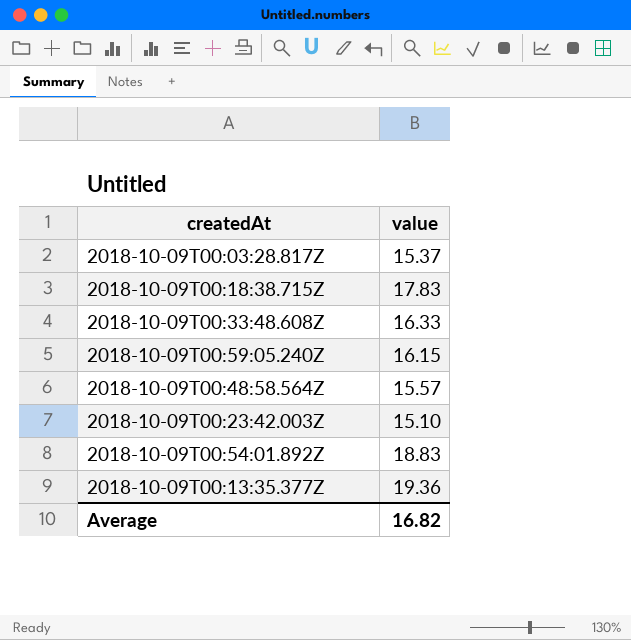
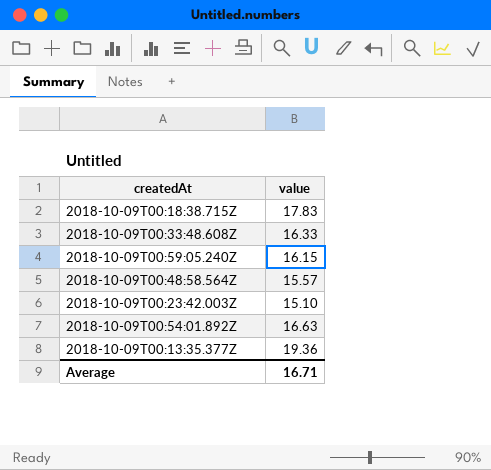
row 2018-10-09T00:03:28.817Z: 15.37 -> none
2018-10-09T00:54:01.892Z | value: 18.83 -> 16.63
Average | value: 16.82 -> 16.71

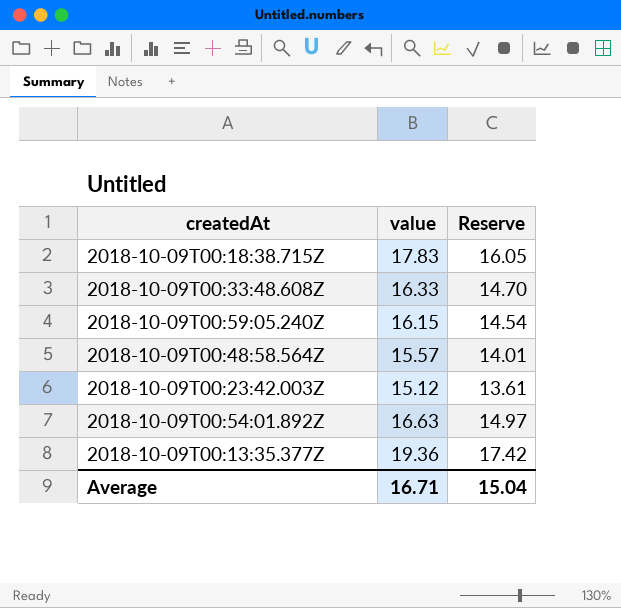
column Reserve | formula: none -> [value] * 0.9
2018-10-09T00:23:42.003Z | value: 15.10 -> 15.12

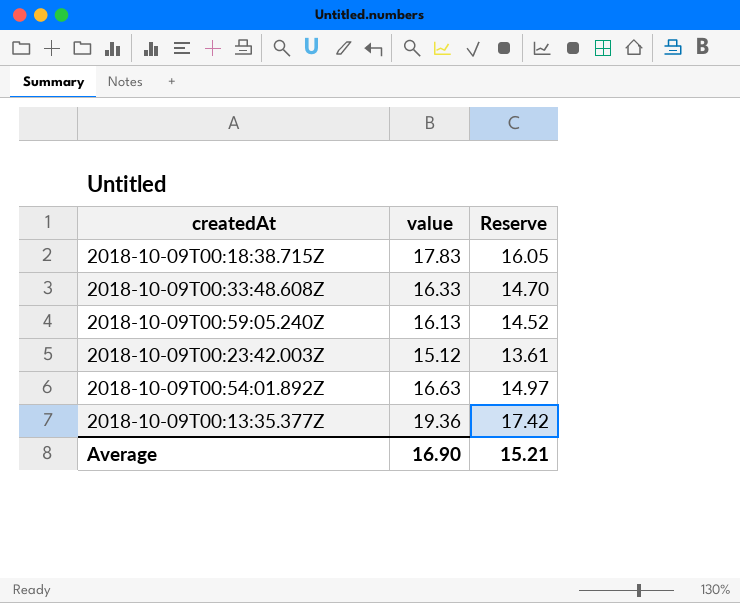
row 2018-10-09T00:48:58.564Z: 15.57 | 14.01 -> none
2018-10-09T00:59:05.240Z | value: 16.15 -> 16.13
2018-10-09T00:59:05.240Z | Reserve: 14.54 -> 14.52
Average | value: 16.71 -> 16.90
Average | Reserve: 15.04 -> 15.21

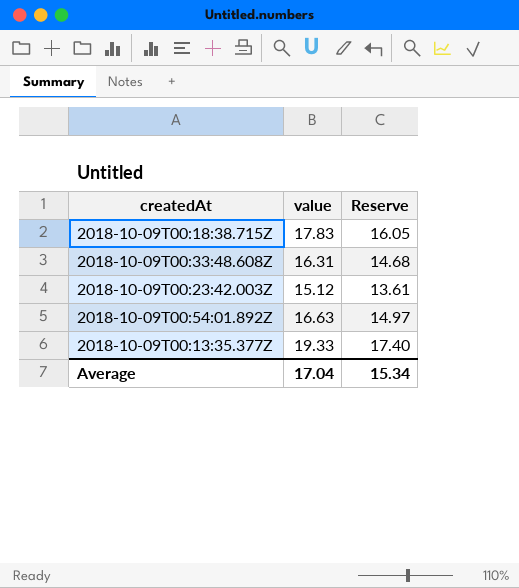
row 2018-10-09T00:59:05.240Z: 16.13 | 14.52 -> none
2018-10-09T00:33:48.608Z | value: 16.33 -> 16.31
2018-10-09T00:33:48.608Z | Reserve: 14.70 -> 14.68
2018-10-09T00:13:35.377Z | value: 19.36 -> 19.33
2018-10-09T00:13:35.377Z | Reserve: 17.42 -> 17.40
Average | value: 16.90 -> 17.04
Average | Reserve: 15.21 -> 15.34

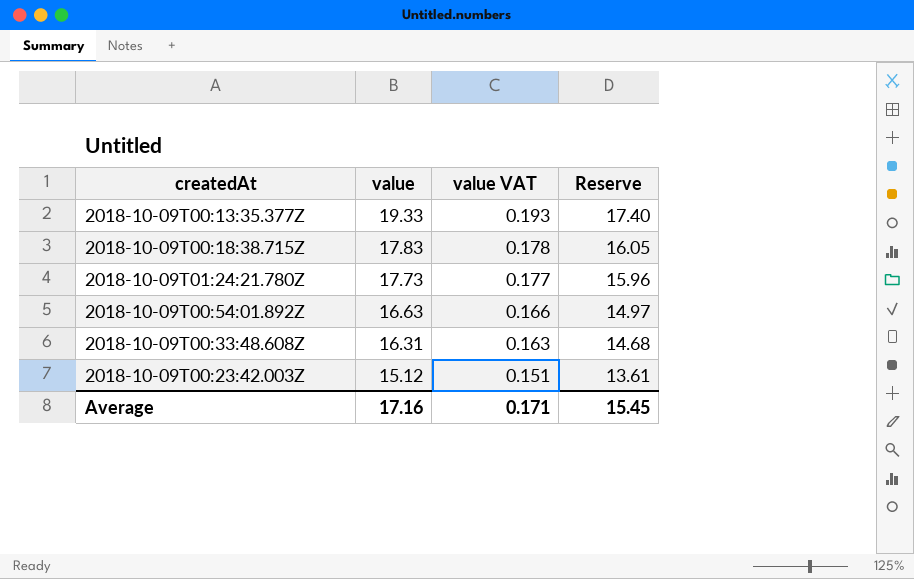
row order: none -> value descending
column value VAT | formula: none -> [value] * 0.01
row 2018-10-09T01:24:21.780Z: none -> 17.73 | 0.177 | 15.96
Average | value: 17.04 -> 17.16
Average | Reserve: 15.34 -> 15.45

